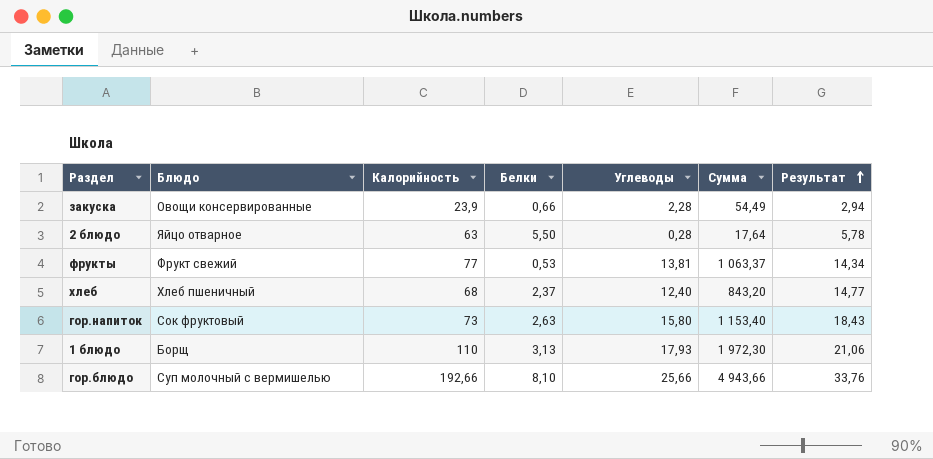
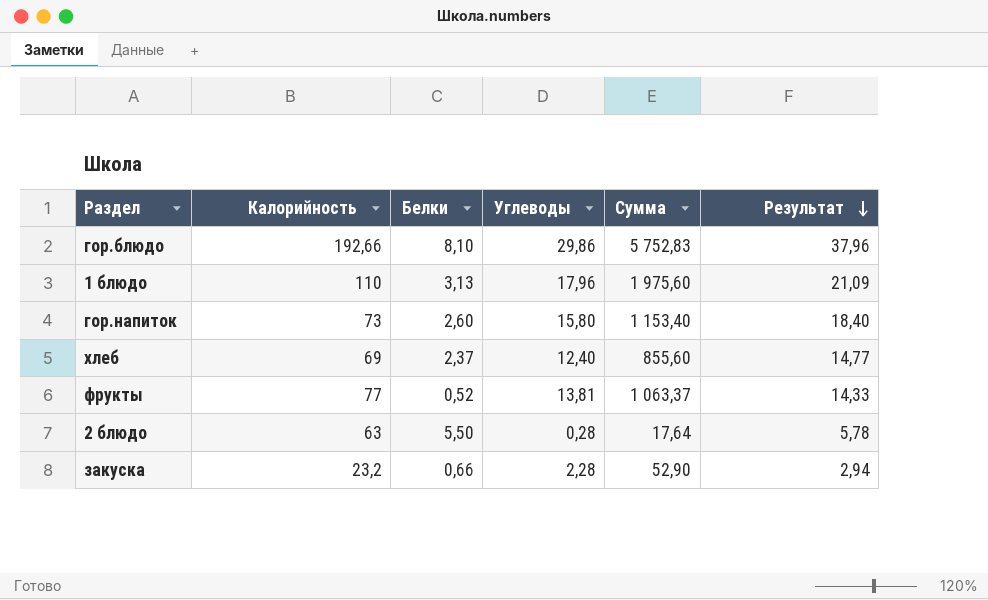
row order: Результат ascending -> Результат descending
column Блюдо | position: 2 -> none
гор.блюдо | Углеводы: 25,66 -> 29,86
гор.блюдо | Сумма: 4 943,66 -> 5 752,83
гор.блюдо | Результат: 33,76 -> 37,96
1 блюдо | Углеводы: 17,93 -> 17,96
1 блюдо | Сумма: 1 972,30 -> 1 975,60
1 блюдо | Результат: 21,06 -> 21,09
гор.напиток | Белки: 2,63 -> 2,60
гор.напиток | Результат: 18,43 -> 18,40
хлеб | Калорийность: 68 -> 69
хлеб | Сумма: 843,20 -> 855,60
фрукты | Белки: 0,53 -> 0,52
фрукты | Результат: 14,34 -> 14,33
закуска | Калорийность: 23,9 -> 23,2
закуска | Сумма: 54,49 -> 52,90

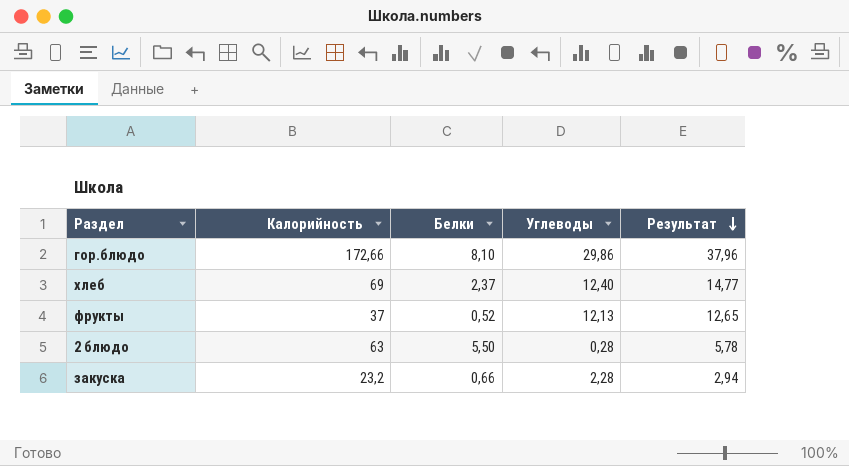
column Сумма | formula: [Калорийность] * [Углеводы] -> none
row 1 блюдо: 110 | 3,13 | 17,96 | 1 975,60 | 21,09 -> none
row гор.напиток: 73 | 2,60 | 15,80 | 1 153,40 | 18,40 -> none
гор.блюдо | Калорийность: 192,66 -> 172,66
фрукты | Калорийность: 77 -> 37
фрукты | Углеводы: 13,81 -> 12,13
фрукты | Результат: 14,33 -> 12,65

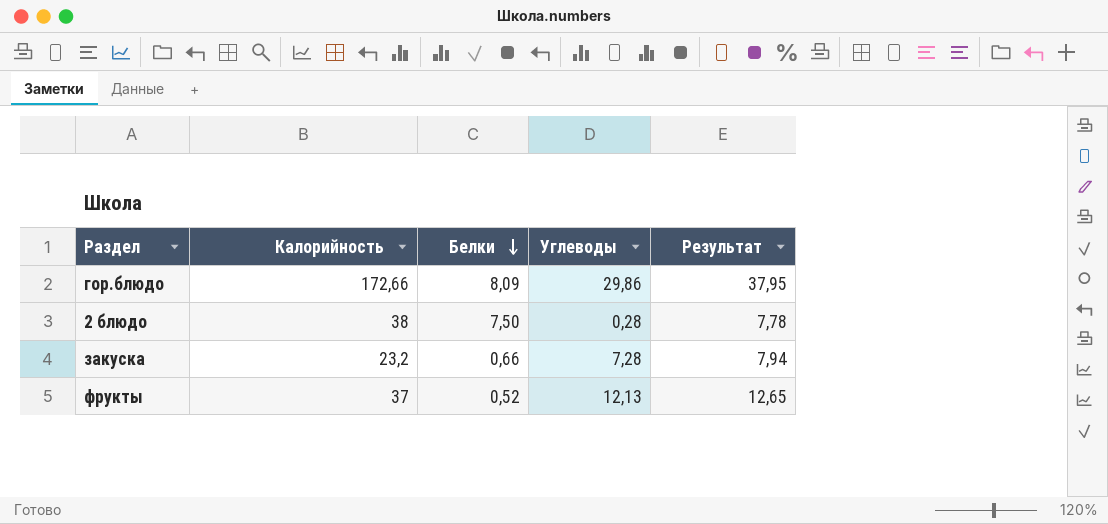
row order: Результат descending -> Белки descending
row хлеб: 69 | 2,37 | 12,40 | 14,77 -> none
гор.блюдо | Белки: 8,10 -> 8,09
гор.блюдо | Результат: 37,96 -> 37,95
2 блюдо | Калорийность: 63 -> 38
2 блюдо | Белки: 5,50 -> 7,50
2 блюдо | Результат: 5,78 -> 7,78
закуска | Углеводы: 2,28 -> 7,28
закуска | Результат: 2,94 -> 7,94

